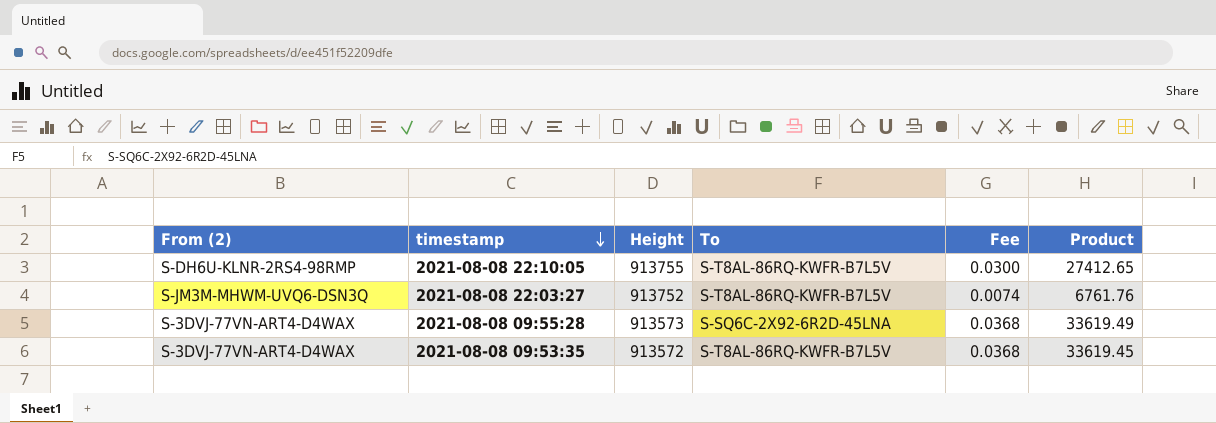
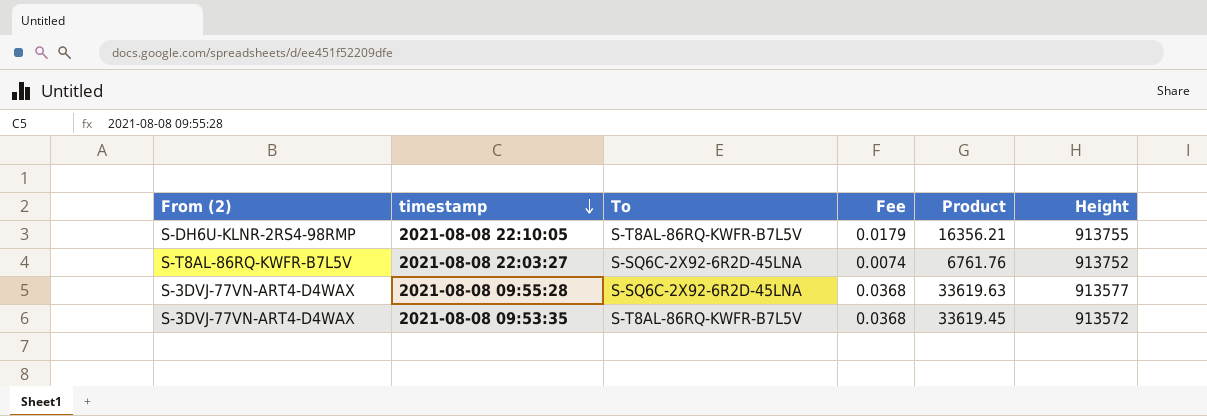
column Height | position: 3 -> 6
2021-08-08 22:10:05 | Fee: 0.0300 -> 0.0179
2021-08-08 22:10:05 | Product: 27412.65 -> 16356.21
2021-08-08 22:03:27 | From (2): S-JM3M-MHWM-UVQ6-DSN3Q -> S-T8AL-86RQ-KWFR-B7L5V
2021-08-08 22:03:27 | To: S-T8AL-86RQ-KWFR-B7L5V -> S-SQ6C-2X92-6R2D-45LNA
2021-08-08 09:55:28 | Product: 33619.49 -> 33619.63
2021-08-08 09:55:28 | Height: 913573 -> 913577

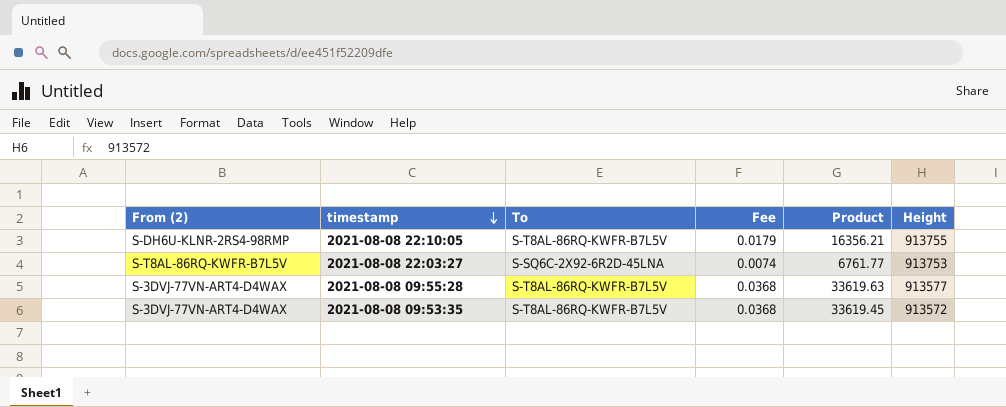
2021-08-08 22:03:27 | Product: 6761.76 -> 6761.77
2021-08-08 22:03:27 | Height: 913752 -> 913753
2021-08-08 09:55:28 | To: S-SQ6C-2X92-6R2D-45LNA -> S-T8AL-86RQ-KWFR-B7L5V

